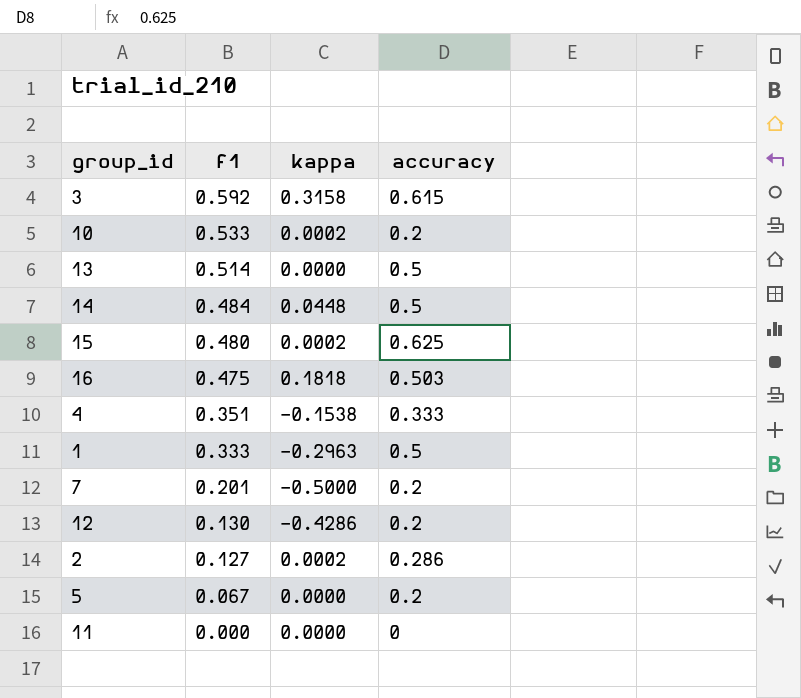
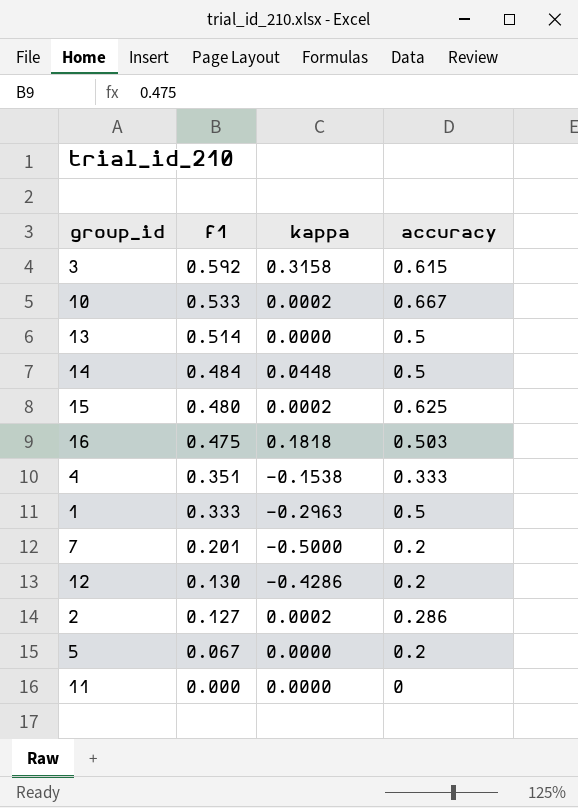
10 | accuracy: 0.2 -> 0.667

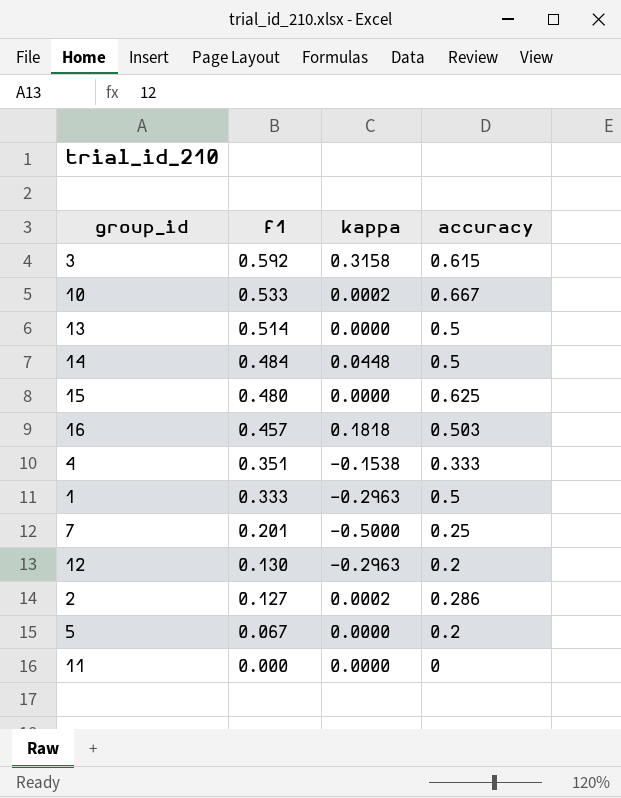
15 | kappa: 0.0002 -> 0.0000
16 | f1: 0.475 -> 0.457
7 | accuracy: 0.2 -> 0.25
12 | kappa: -0.4286 -> -0.2963

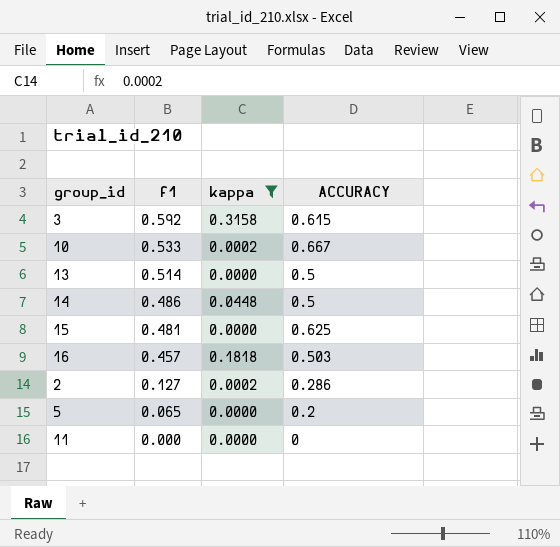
filter: none -> kappa >= 0.0000
column name: accuracy -> ACCURACY
14 | f1: 0.484 -> 0.486
15 | f1: 0.480 -> 0.481
5 | f1: 0.067 -> 0.065

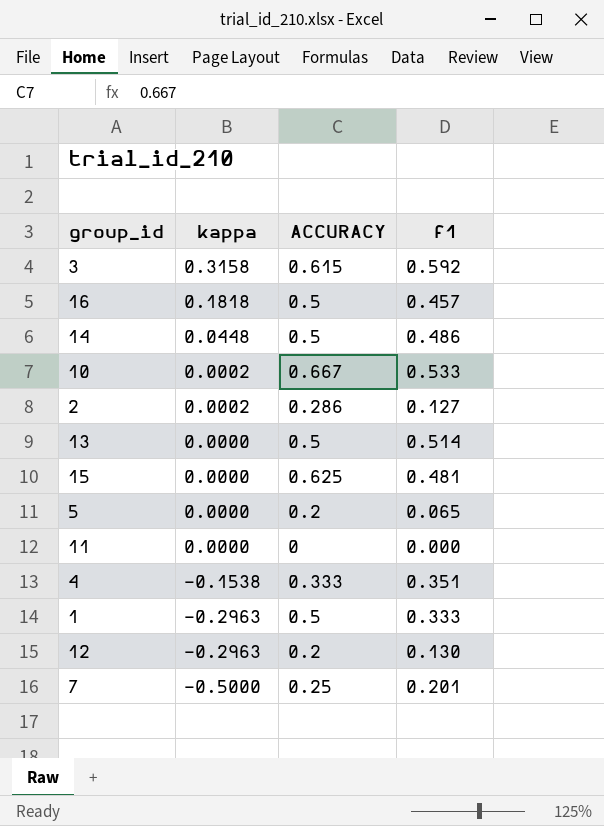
filter: kappa >= 0.0000 -> none
row order: f1 descending -> kappa descending
column f1 | position: 2 -> 4
16 | ACCURACY: 0.503 -> 0.5

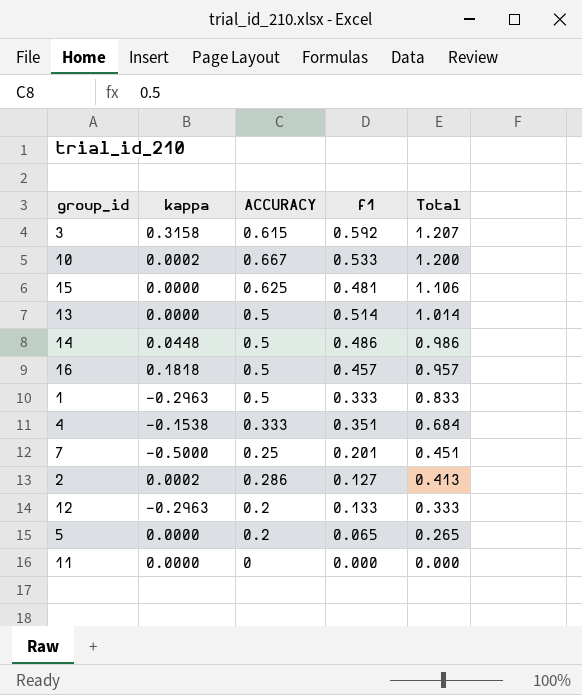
row order: kappa descending -> Total descending
column Total | formula: none -> [ACCURACY] + [f1]
12 | f1: 0.130 -> 0.133

